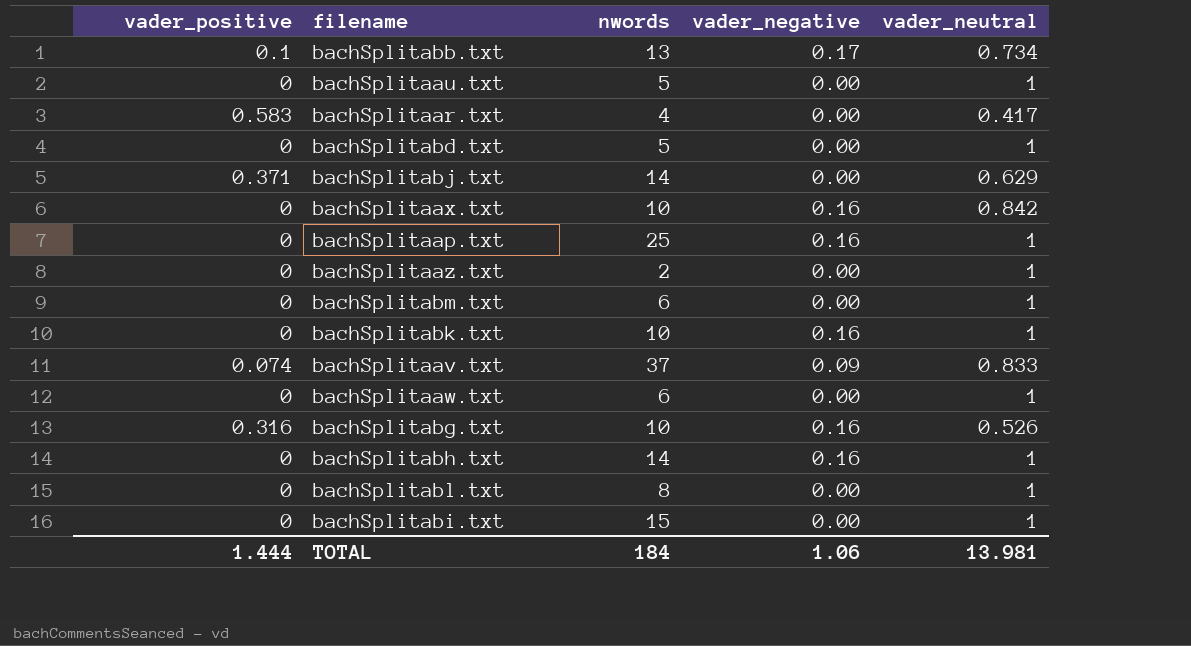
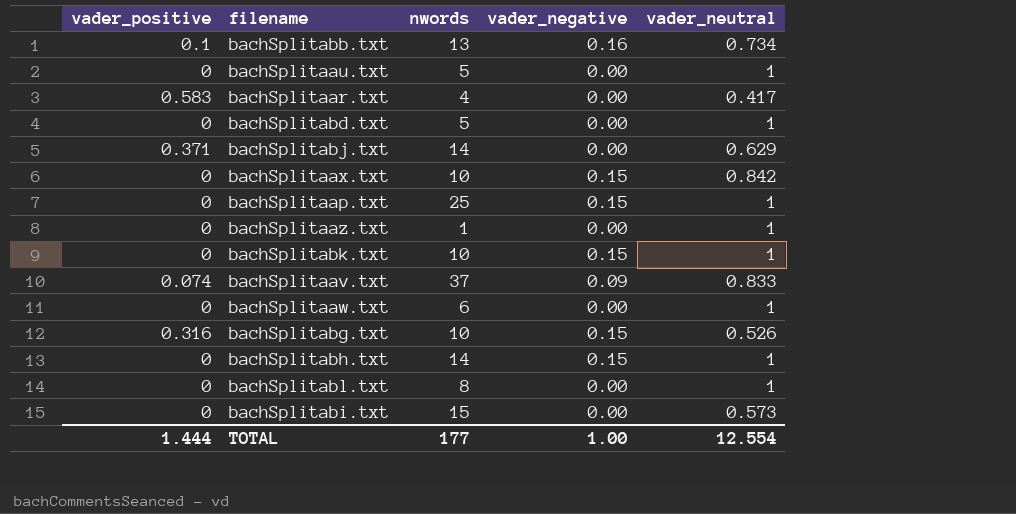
row bachSplitabm.txt: 0 | 6 | 0.00 | 1 -> none
bachSplitabb.txt | vader_negative: 0.17 -> 0.16
bachSplitaax.txt | vader_negative: 0.16 -> 0.15
bachSplitaap.txt | vader_negative: 0.16 -> 0.15
bachSplitaaz.txt | nwords: 2 -> 1
bachSplitabk.txt | vader_negative: 0.16 -> 0.15
bachSplitabg.txt | vader_negative: 0.16 -> 0.15
bachSplitabh.txt | vader_negative: 0.16 -> 0.15
bachSplitabi.txt | vader_neutral: 1 -> 0.573
TOTAL | nwords: 184 -> 177
TOTAL | vader_negative: 1.06 -> 1.00
TOTAL | vader_neutral: 13.981 -> 12.554

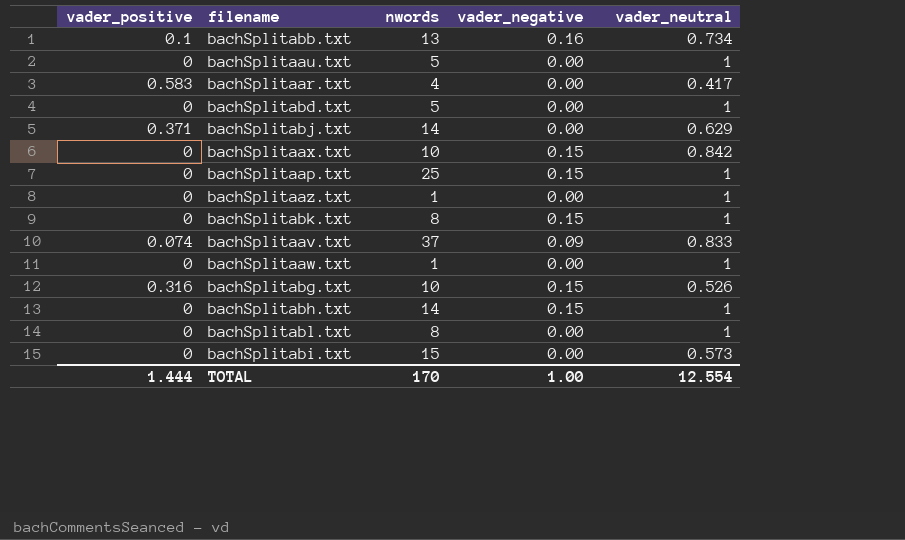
bachSplitabk.txt | nwords: 10 -> 8
bachSplitaaw.txt | nwords: 6 -> 1
TOTAL | nwords: 177 -> 170

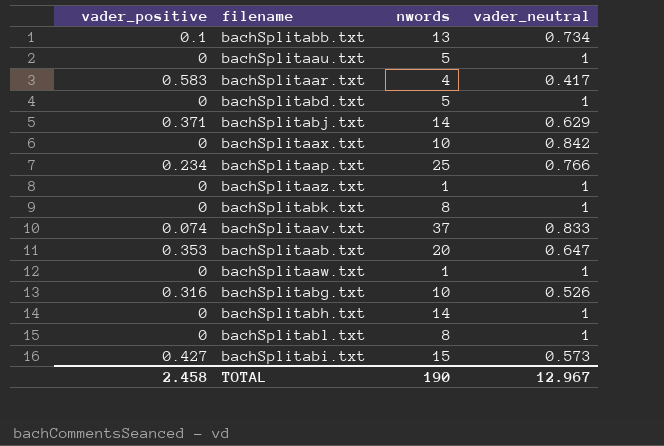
column vader_negative | position: 4 -> none
bachSplitaap.txt | vader_positive: 0 -> 0.234
bachSplitaap.txt | vader_neutral: 1 -> 0.766
row bachSplitaab.txt: none -> 0.353 | 20 | 0.647
bachSplitabi.txt | vader_positive: 0 -> 0.427
TOTAL | vader_positive: 1.444 -> 2.458
TOTAL | nwords: 170 -> 190
TOTAL | vader_neutral: 12.554 -> 12.967

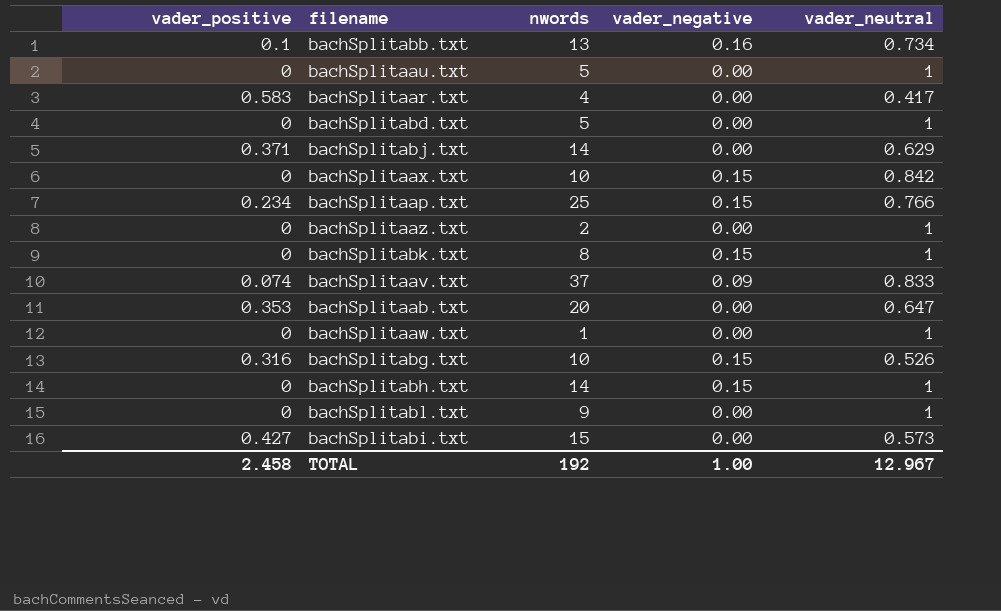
column vader_negative | position: none -> 4
bachSplitaaz.txt | nwords: 1 -> 2
bachSplitabl.txt | nwords: 8 -> 9
TOTAL | nwords: 190 -> 192

